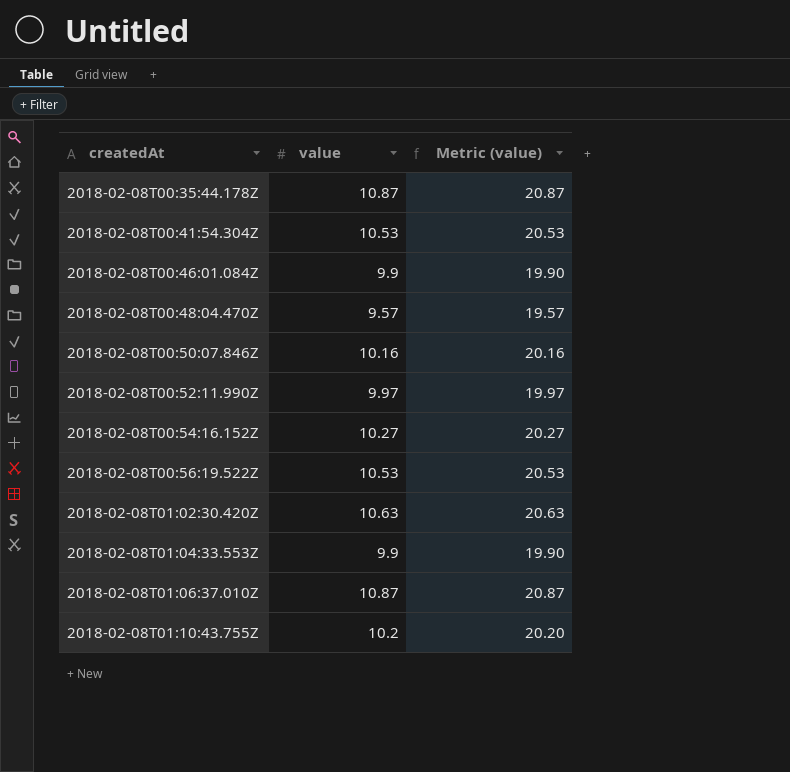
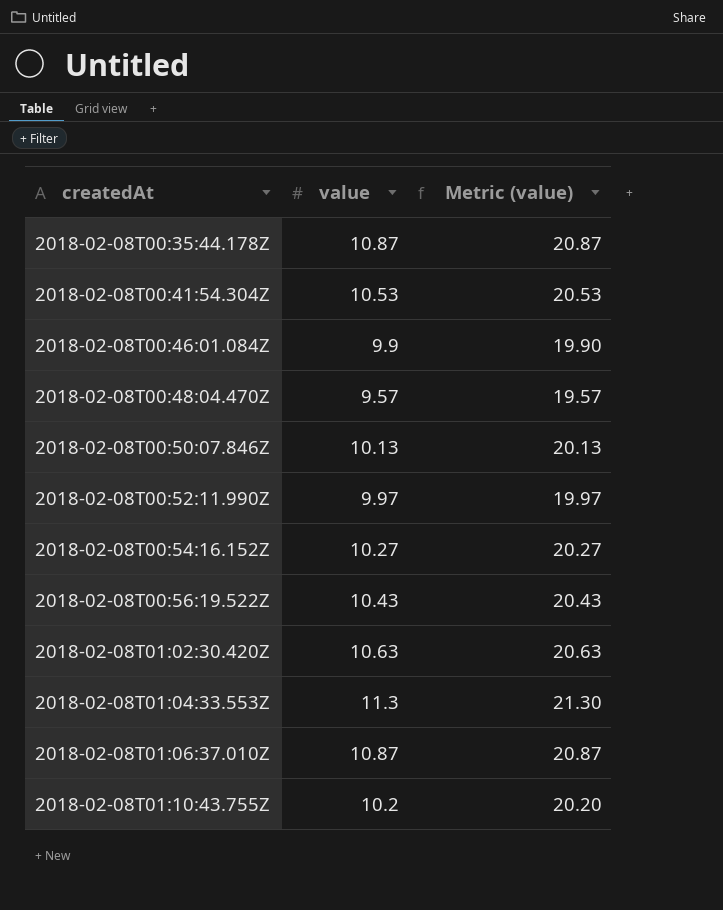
2018-02-08T00:50:07.846Z | value: 10.16 -> 10.13
2018-02-08T00:50:07.846Z | Metric (value): 20.16 -> 20.13
2018-02-08T00:56:19.522Z | value: 10.53 -> 10.43
2018-02-08T00:56:19.522Z | Metric (value): 20.53 -> 20.43
2018-02-08T01:04:33.553Z | value: 9.9 -> 11.3
2018-02-08T01:04:33.553Z | Metric (value): 19.90 -> 21.30

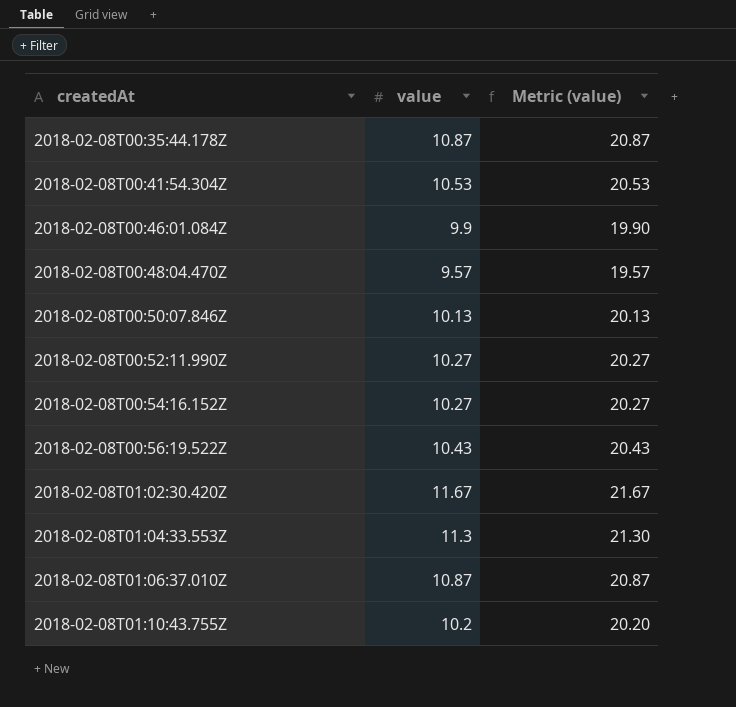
2018-02-08T00:52:11.990Z | value: 9.97 -> 10.27
2018-02-08T00:52:11.990Z | Metric (value): 19.97 -> 20.27
2018-02-08T01:02:30.420Z | value: 10.63 -> 11.67
2018-02-08T01:02:30.420Z | Metric (value): 20.63 -> 21.67

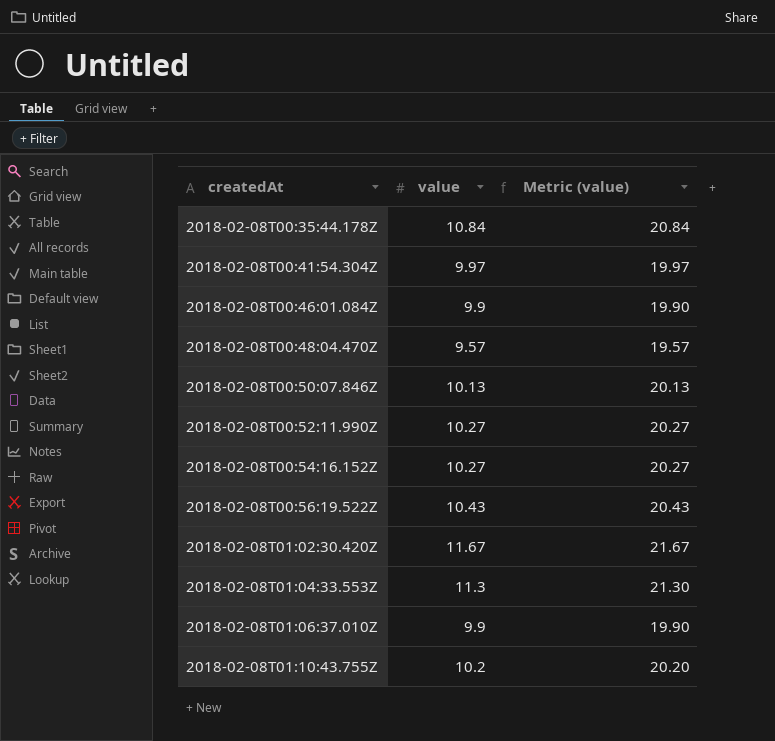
2018-02-08T00:35:44.178Z | value: 10.87 -> 10.84
2018-02-08T00:35:44.178Z | Metric (value): 20.87 -> 20.84
2018-02-08T00:41:54.304Z | value: 10.53 -> 9.97
2018-02-08T00:41:54.304Z | Metric (value): 20.53 -> 19.97
2018-02-08T01:06:37.010Z | value: 10.87 -> 9.9
2018-02-08T01:06:37.010Z | Metric (value): 20.87 -> 19.90

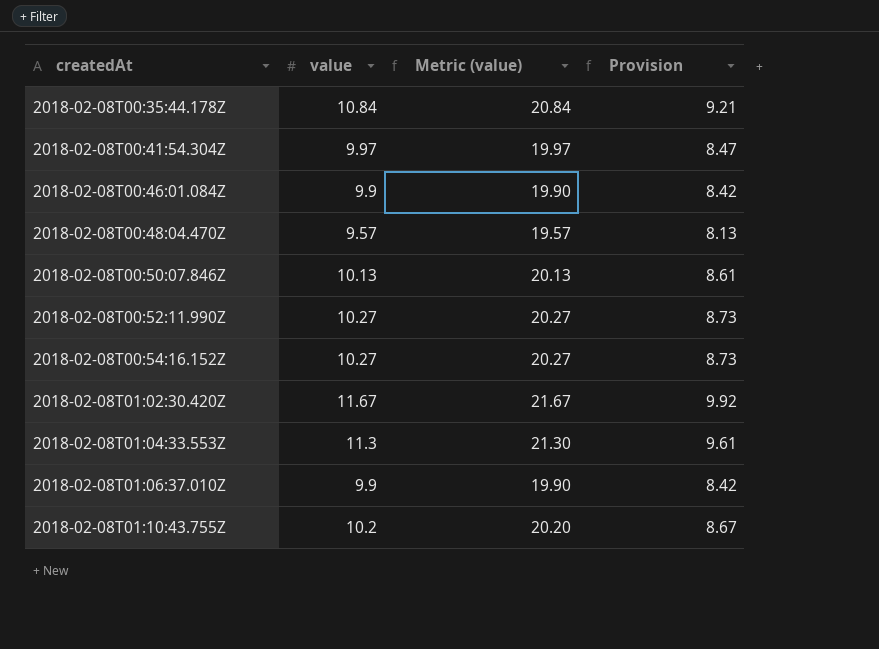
column Provision | formula: none -> [value] * 0.85
row 2018-02-08T00:56:19.522Z: 10.43 | 20.43 -> none

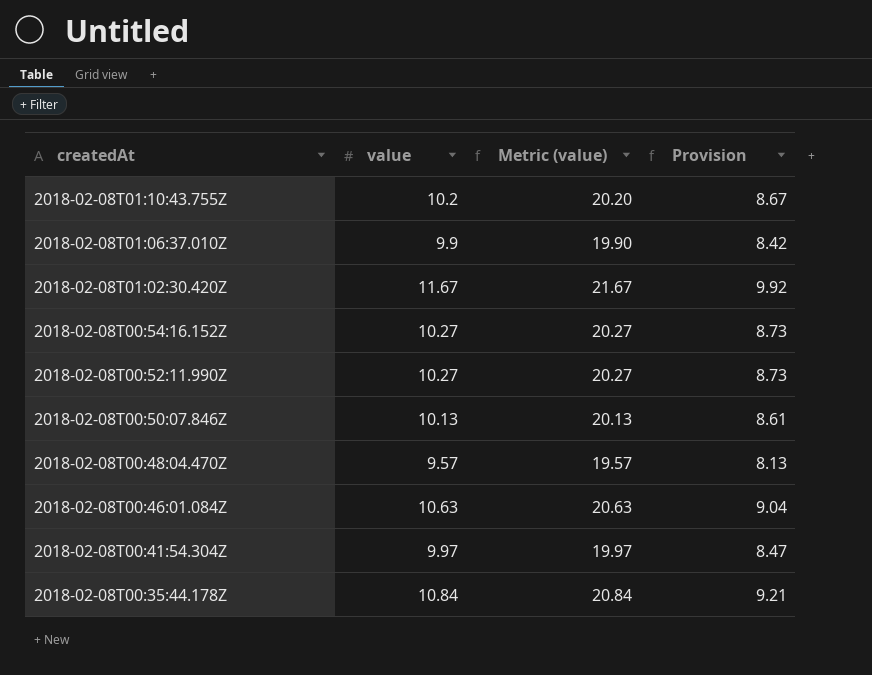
row order: createdAt ascending -> createdAt descending
row 2018-02-08T01:04:33.553Z: 11.3 | 21.30 | 9.61 -> none
2018-02-08T00:46:01.084Z | value: 9.9 -> 10.63
2018-02-08T00:46:01.084Z | Metric (value): 19.90 -> 20.63
2018-02-08T00:46:01.084Z | Provision: 8.42 -> 9.04

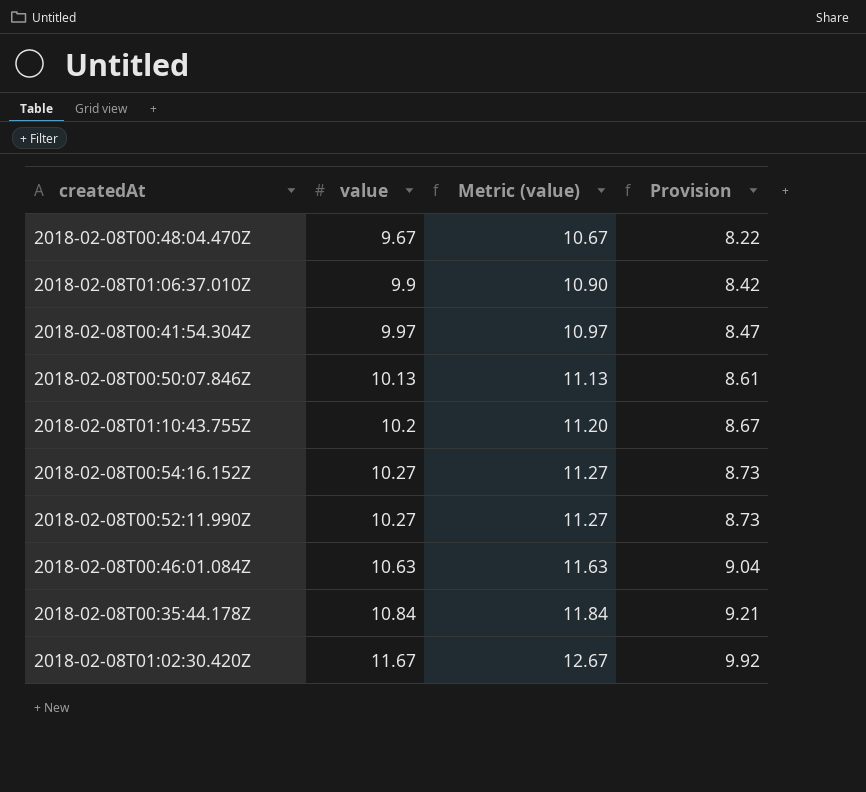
row order: createdAt descending -> value ascending
column Metric (value) | formula: [value] + 10 -> [value] + 1
2018-02-08T00:48:04.470Z | value: 9.57 -> 9.67
2018-02-08T00:48:04.470Z | Provision: 8.13 -> 8.22

